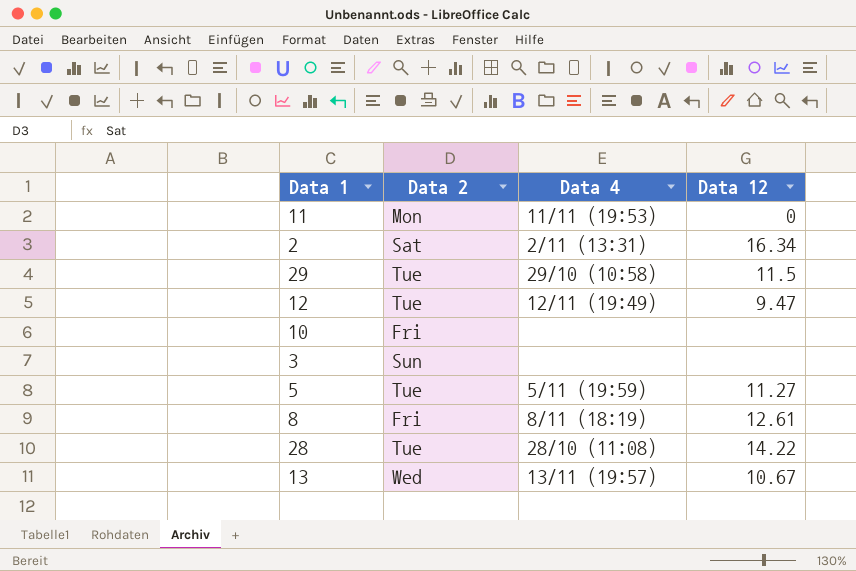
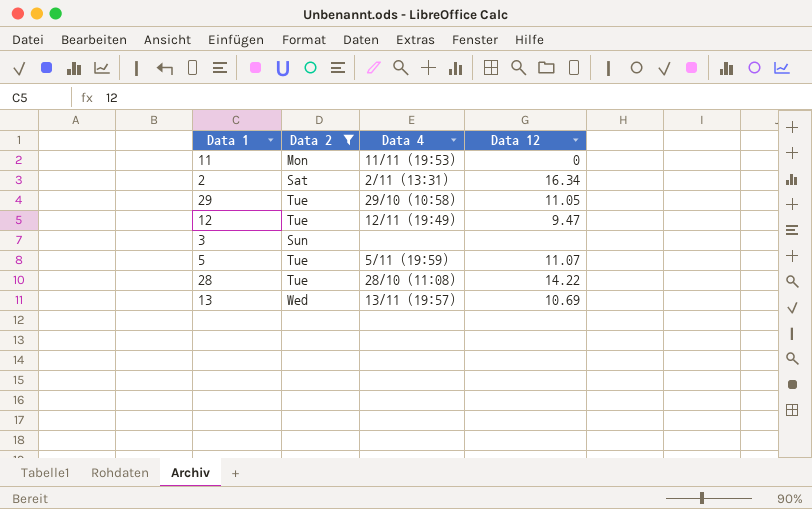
filter: none -> Data 2 != Fri
29 | Data 12: 11.5 -> 11.05
5 | Data 12: 11.27 -> 11.07
13 | Data 12: 10.67 -> 10.69

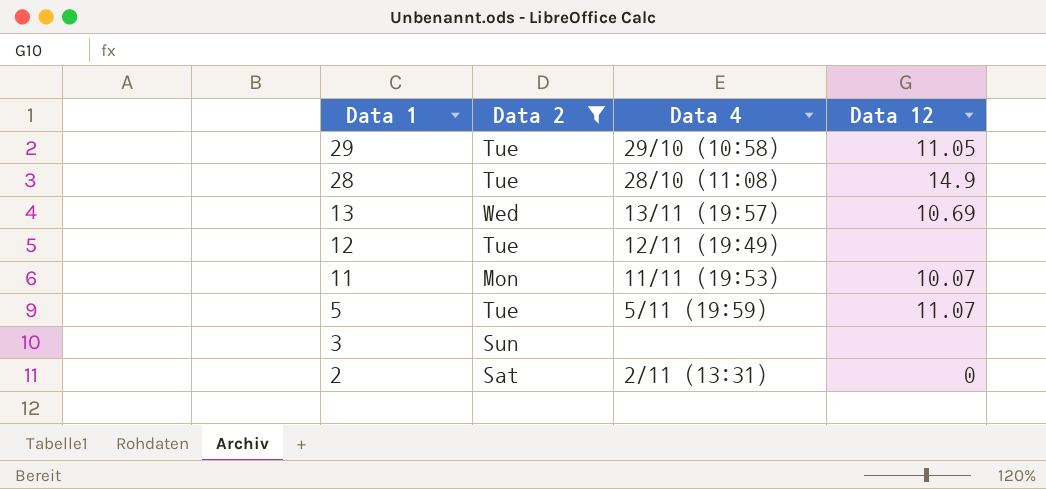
row order: none -> Data 1 descending
28 | Data 12: 14.22 -> 14.9
12 | Data 12: 9.47 -> none
11 | Data 12: 0 -> 10.07
2 | Data 12: 16.34 -> 0

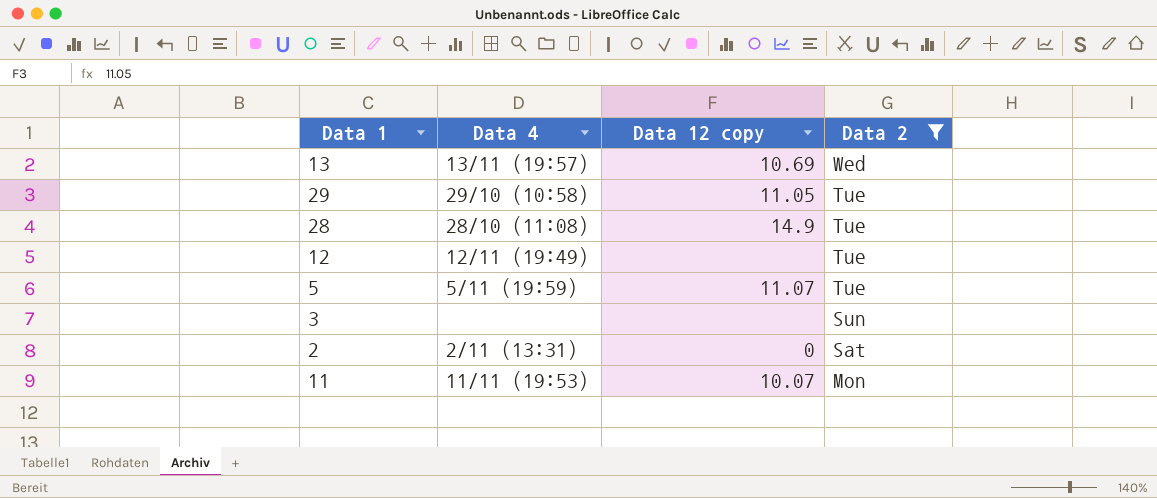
row order: Data 1 descending -> Data 2 descending
column name: Data 12 -> Data 12 copy
column Data 2 | position: 2 -> 4

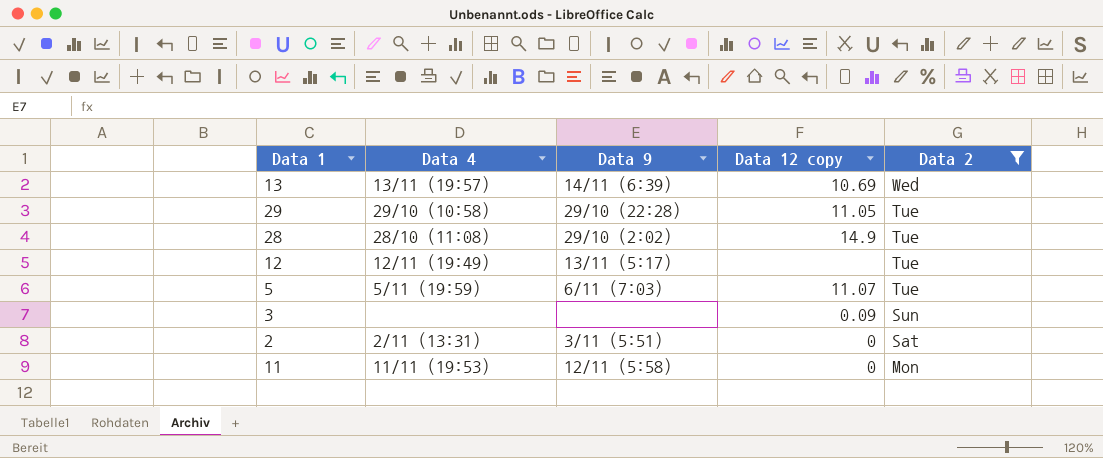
column Data 9 | position: none -> 3
3 | Data 12 copy: none -> 0.09
11 | Data 12 copy: 10.07 -> 0

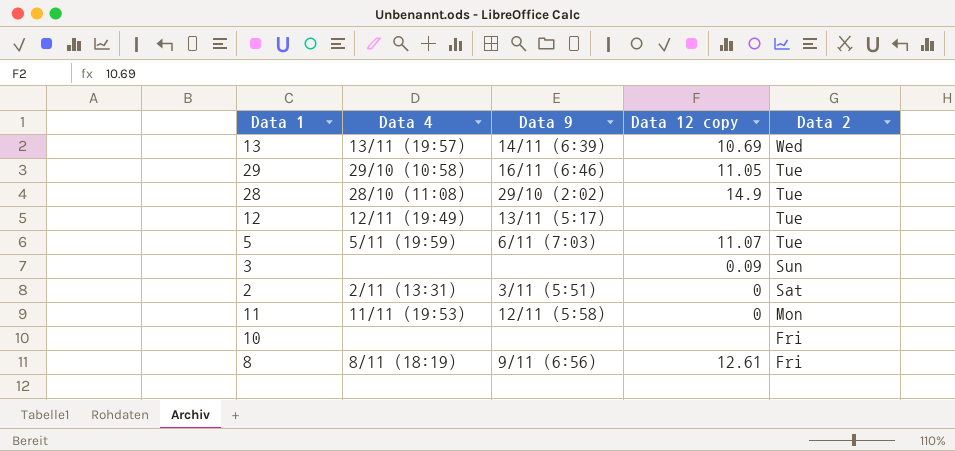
filter: Data 2 != Fri -> none
29 | Data 9: 29/10 (22:28) -> 16/11 (6:46)

